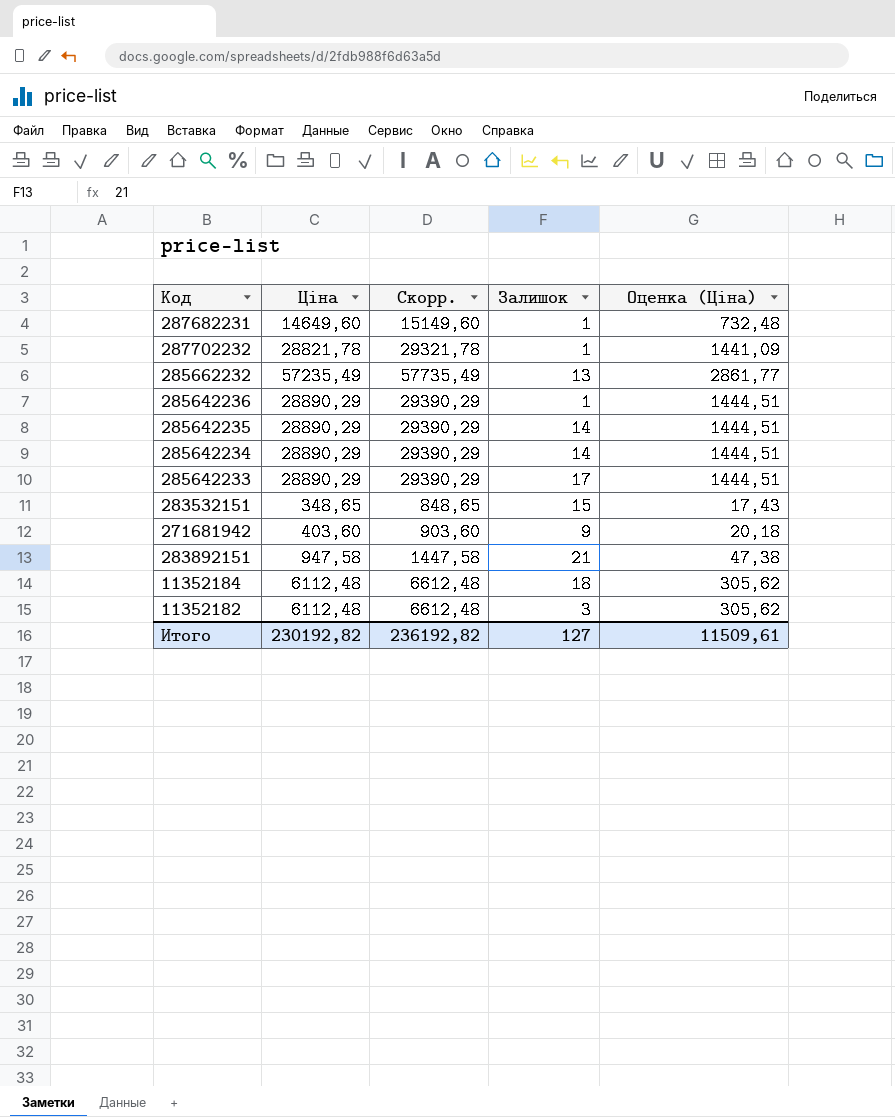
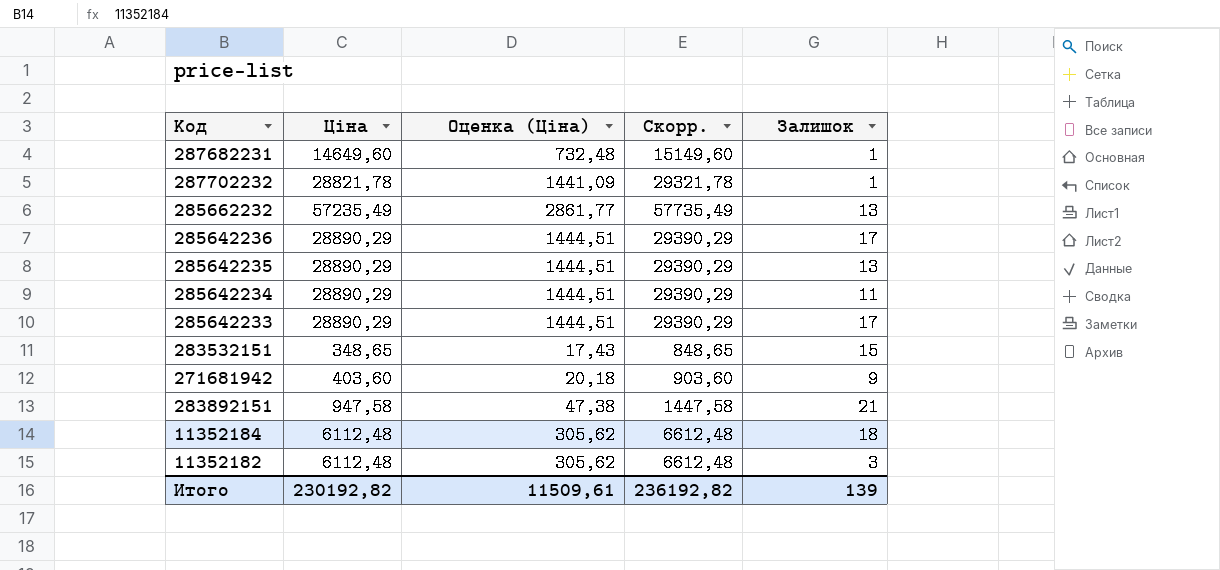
column Оценка (Ціна) | position: 5 -> 3
285642236 | Залишок: 1 -> 17
285642235 | Залишок: 14 -> 13
285642234 | Залишок: 14 -> 11
Итого | Залишок: 127 -> 139

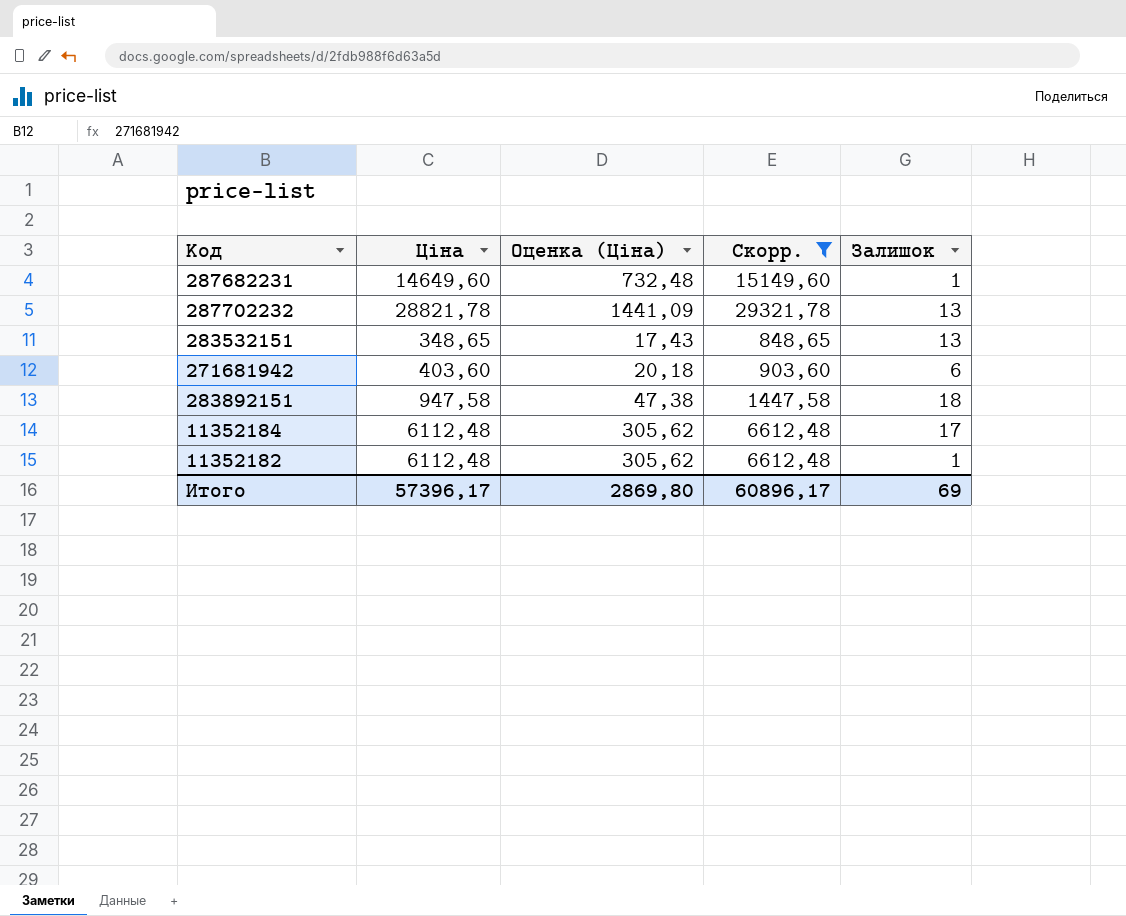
filter: none -> Скорр. <= 29321,78
287702232 | Залишок: 1 -> 13
283532151 | Залишок: 15 -> 13
271681942 | Залишок: 9 -> 6
283892151 | Залишок: 21 -> 18
11352184 | Залишок: 18 -> 17
11352182 | Залишок: 3 -> 1
Итого | Ціна: 230192,82 -> 57396,17
Итого | Оценка (Ціна): 11509,61 -> 2869,80
Итого | Скорр.: 236192,82 -> 60896,17
Итого | Залишок: 139 -> 69

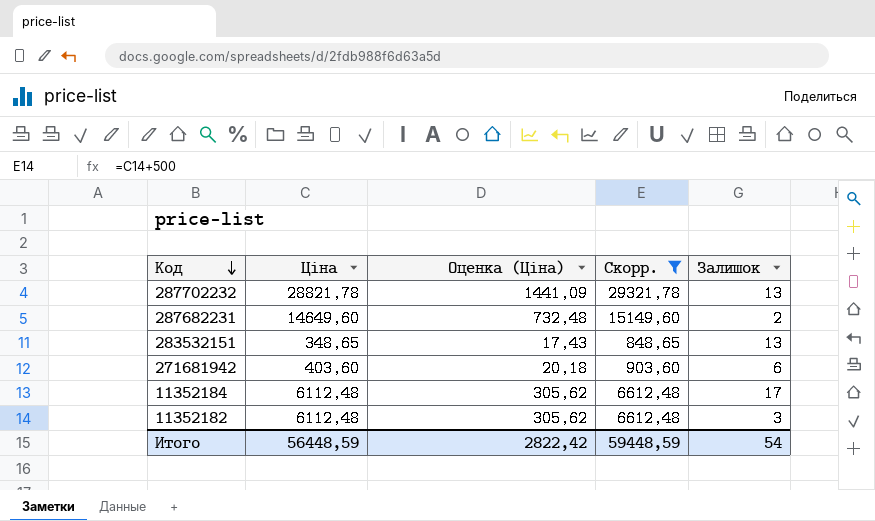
row order: none -> Код descending
row 283892151: 947,58 | 47,38 | 1447,58 | 18 -> none
287682231 | Залишок: 1 -> 2
11352182 | Залишок: 1 -> 3
Итого | Ціна: 57396,17 -> 56448,59
Итого | Оценка (Ціна): 2869,80 -> 2822,42
Итого | Скорр.: 60896,17 -> 59448,59
Итого | Залишок: 69 -> 54

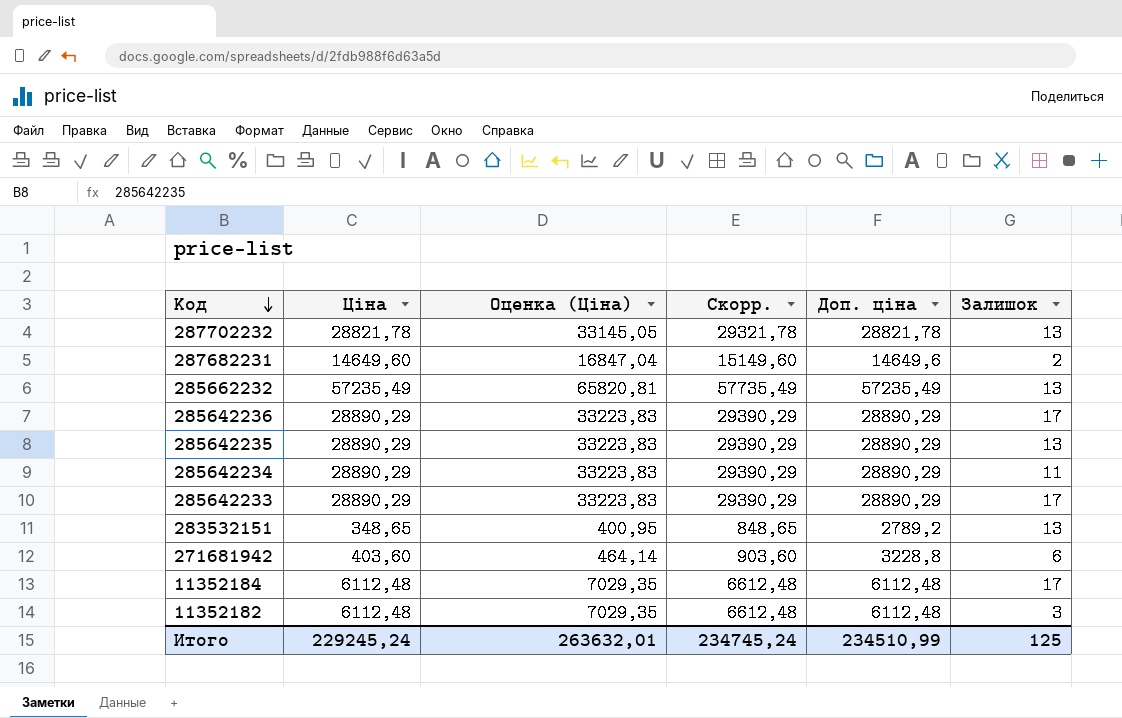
filter: Скорр. <= 29321,78 -> none
column Оценка (Ціна) | formula: [Ціна] * 0,05 -> [Ціна] * 1,15
column Доп. ціна | position: none -> 5
Итого | Ціна: 56448,59 -> 229245,24
Итого | Оценка (Ціна): 2822,42 -> 263632,01
Итого | Скорр.: 59448,59 -> 234745,24
Итого | Залишок: 54 -> 125

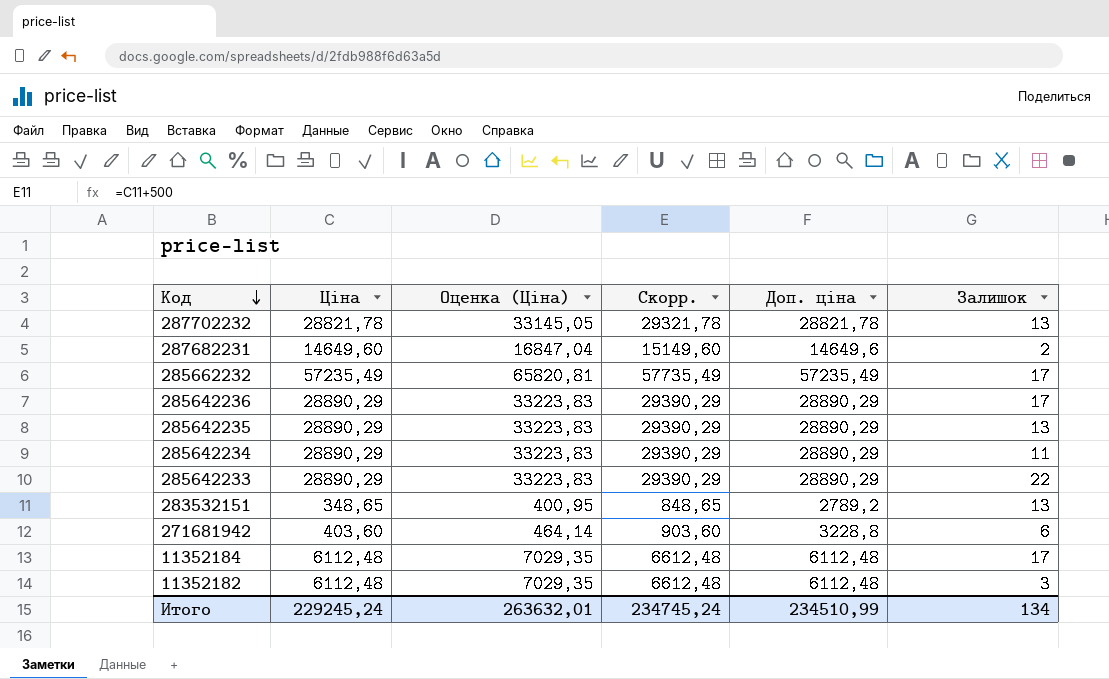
285662232 | Залишок: 13 -> 17
285642233 | Залишок: 17 -> 22
Итого | Залишок: 125 -> 134

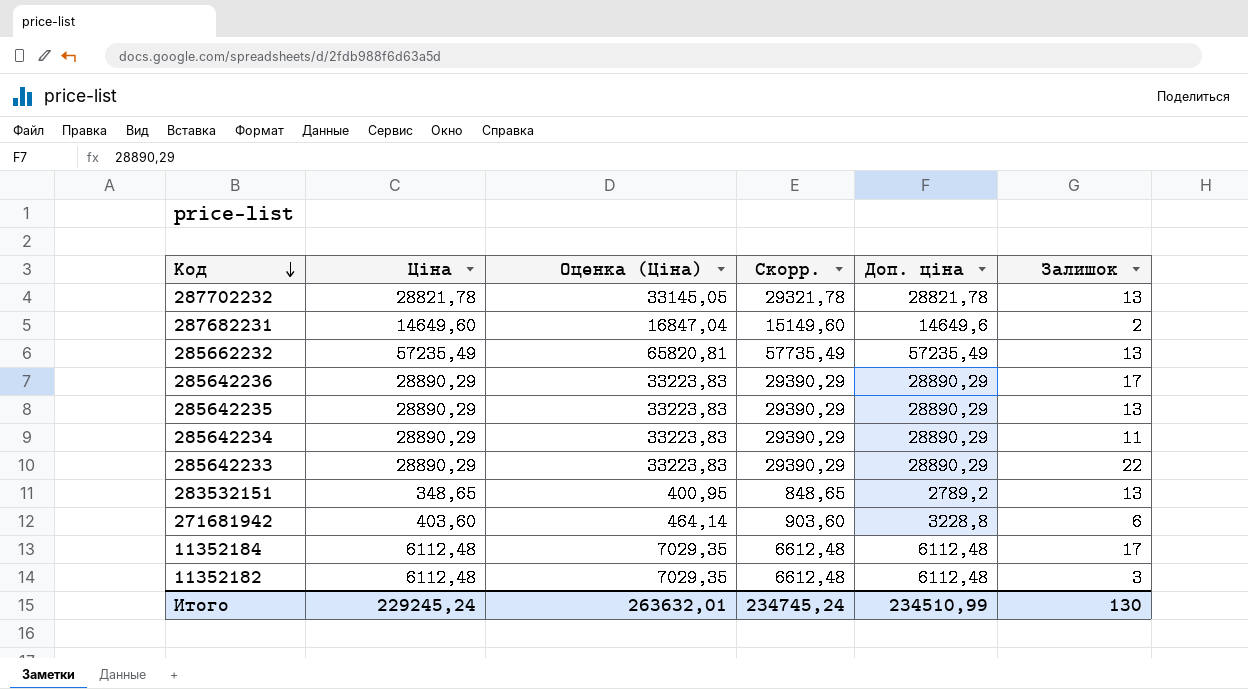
285662232 | Залишок: 17 -> 13
Итого | Залишок: 134 -> 130

